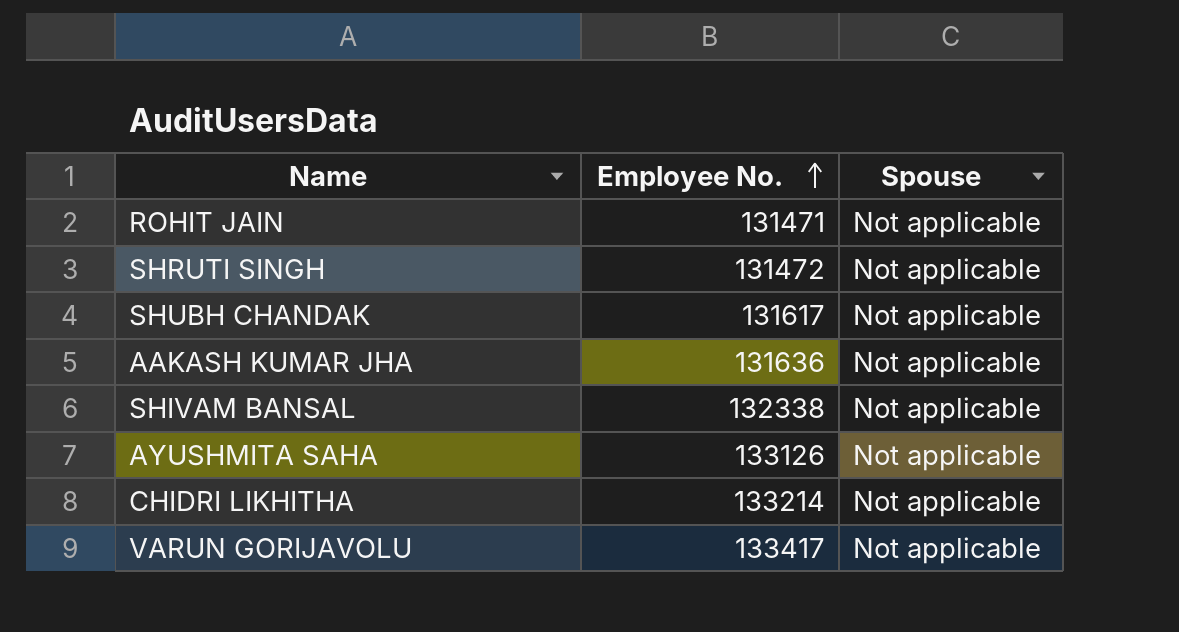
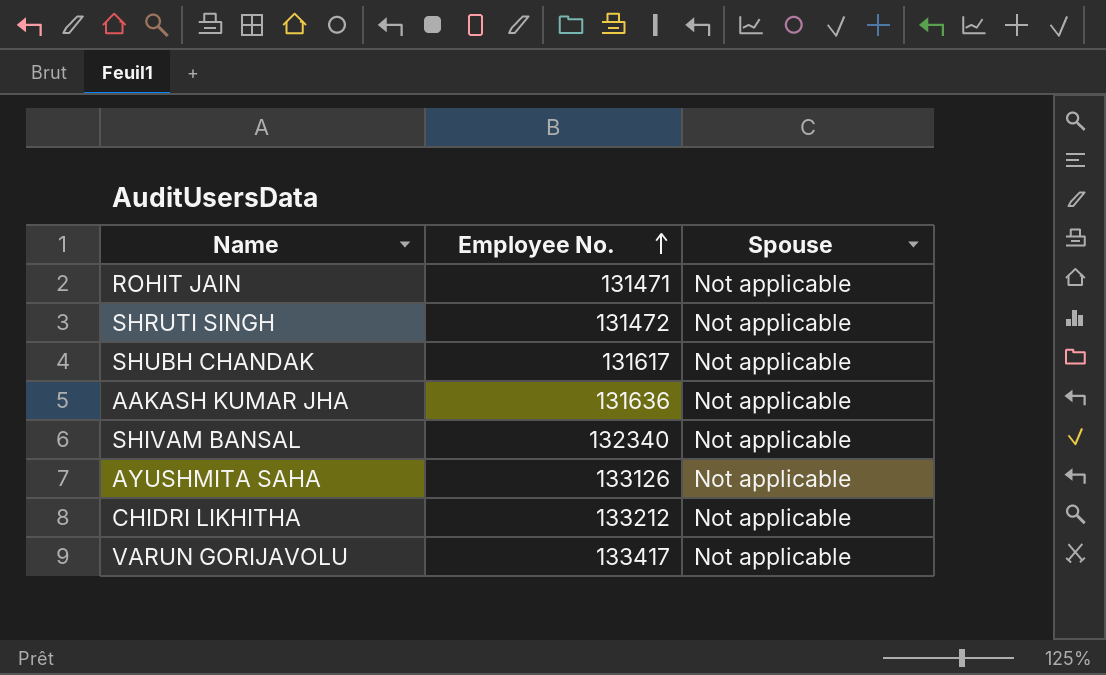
SHIVAM BANSAL | Employee No.: 132338 -> 132340
CHIDRI LIKHITHA | Employee No.: 133214 -> 133212

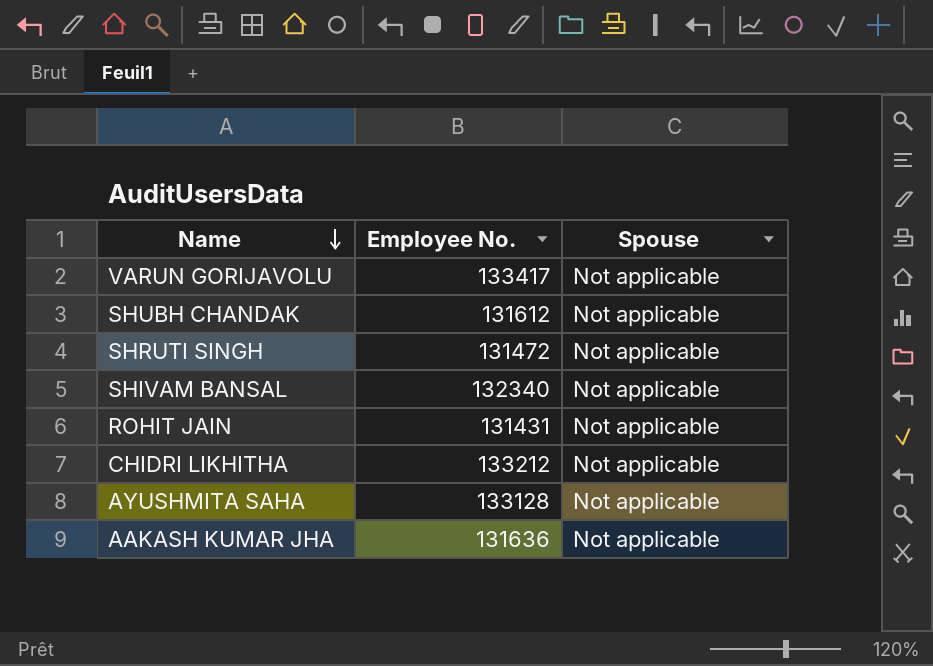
row order: Employee No. ascending -> Name descending
SHUBH CHANDAK | Employee No.: 131617 -> 131612
ROHIT JAIN | Employee No.: 131471 -> 131431
AYUSHMITA SAHA | Employee No.: 133126 -> 133128

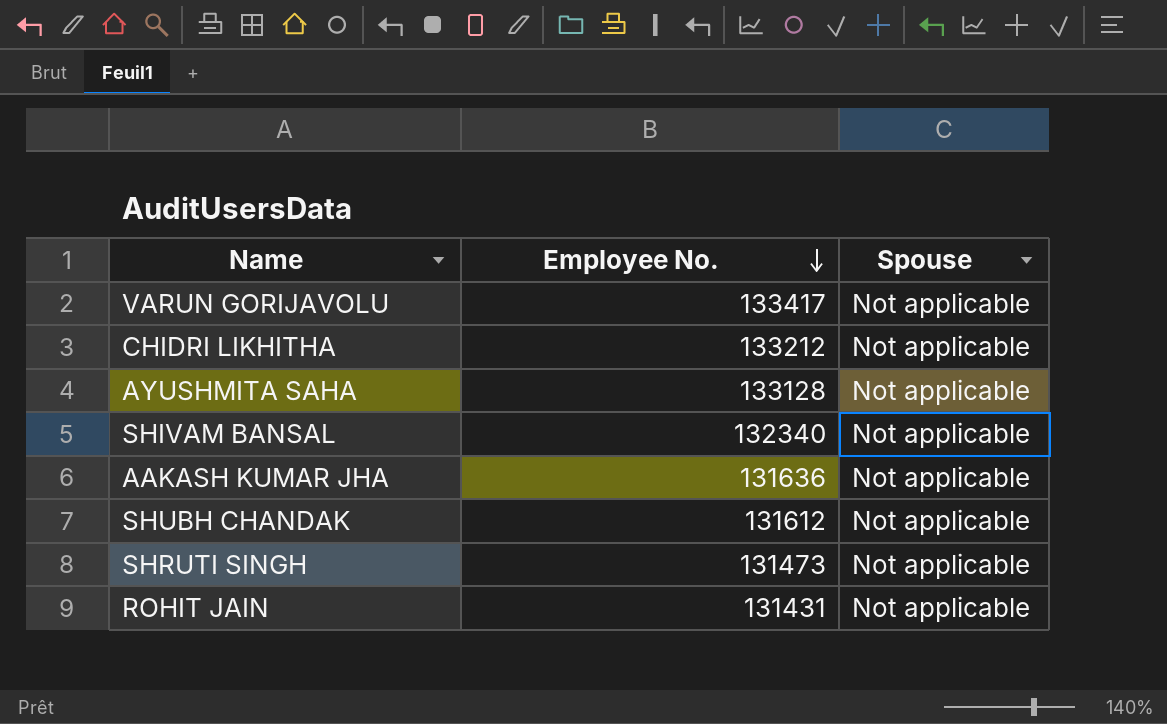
row order: Name descending -> Employee No. descending
SHRUTI SINGH | Employee No.: 131472 -> 131473

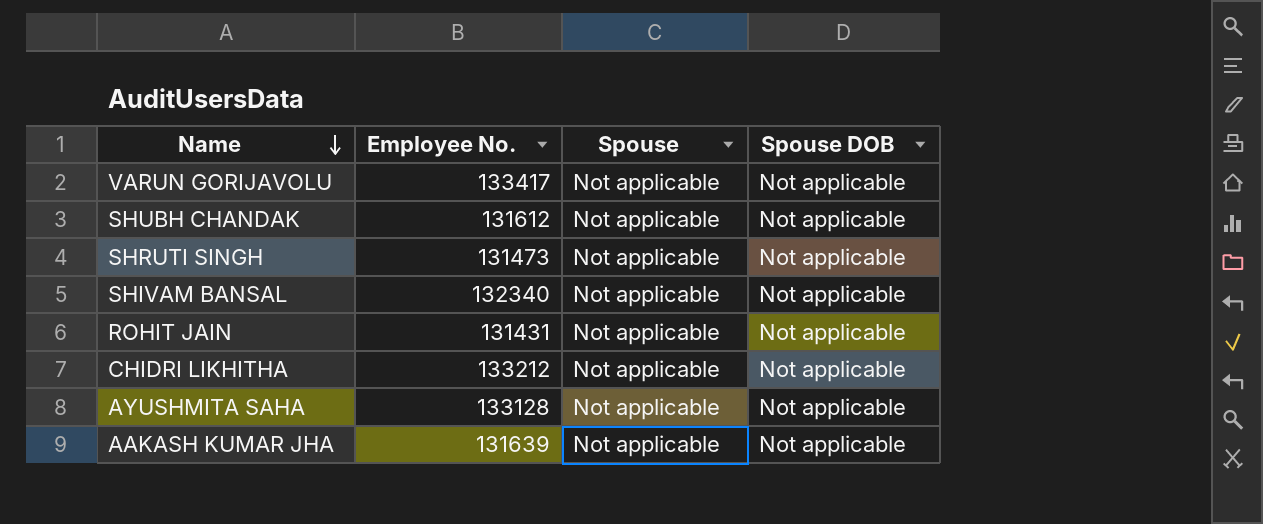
row order: Employee No. descending -> Name descending
column Spouse DOB | position: none -> 4
AAKASH KUMAR JHA | Employee No.: 131636 -> 131639

